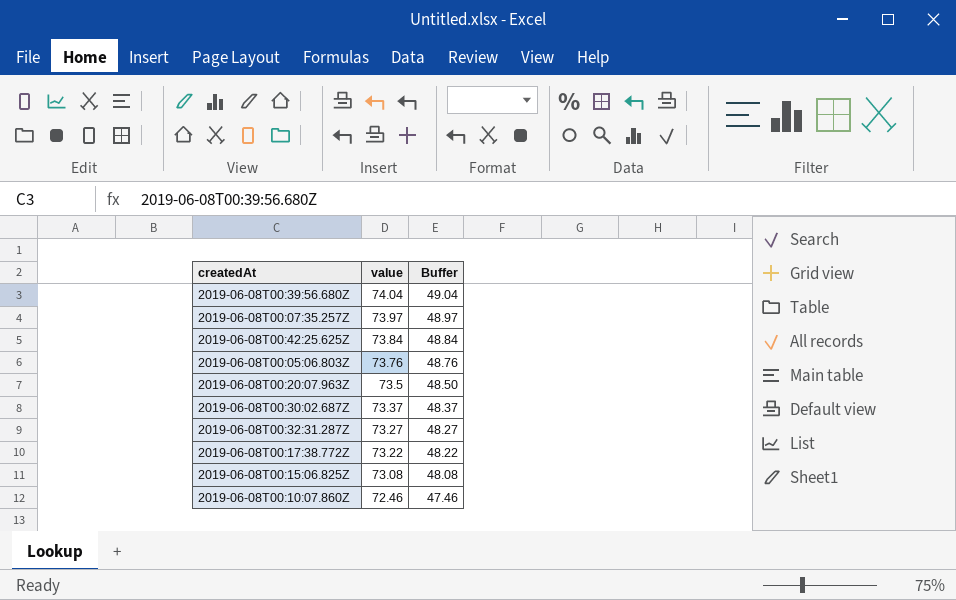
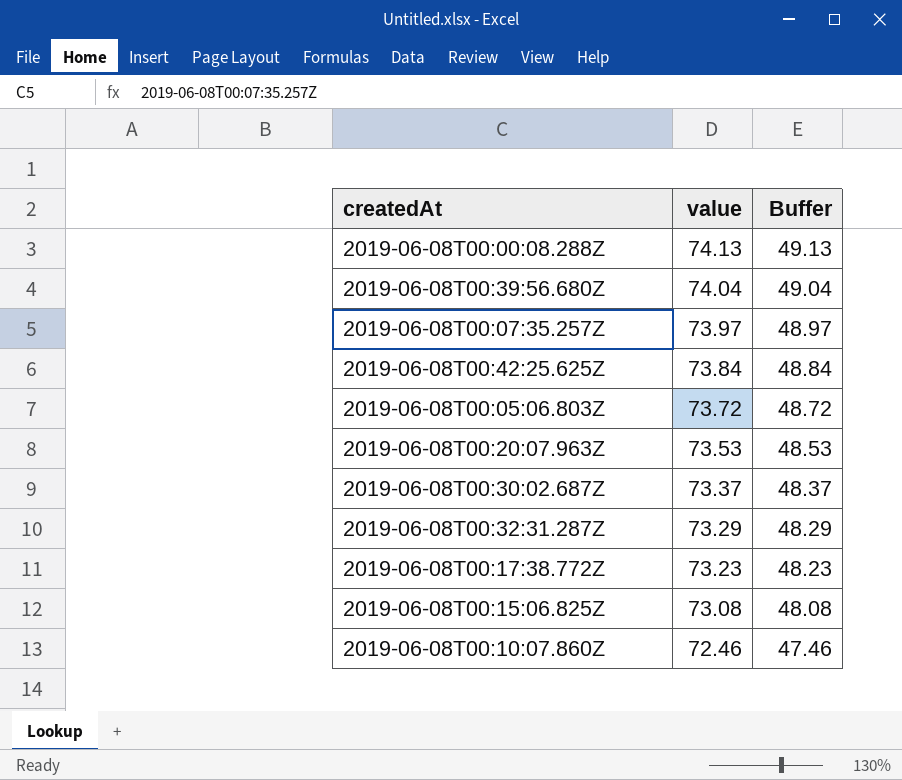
row 2019-06-08T00:00:08.288Z: none -> 74.13 | 49.13
2019-06-08T00:05:06.803Z | value: 73.76 -> 73.72
2019-06-08T00:05:06.803Z | Buffer: 48.76 -> 48.72
2019-06-08T00:20:07.963Z | value: 73.5 -> 73.53
2019-06-08T00:20:07.963Z | Buffer: 48.50 -> 48.53
2019-06-08T00:32:31.287Z | value: 73.27 -> 73.29
2019-06-08T00:32:31.287Z | Buffer: 48.27 -> 48.29
2019-06-08T00:17:38.772Z | value: 73.22 -> 73.23
2019-06-08T00:17:38.772Z | Buffer: 48.22 -> 48.23

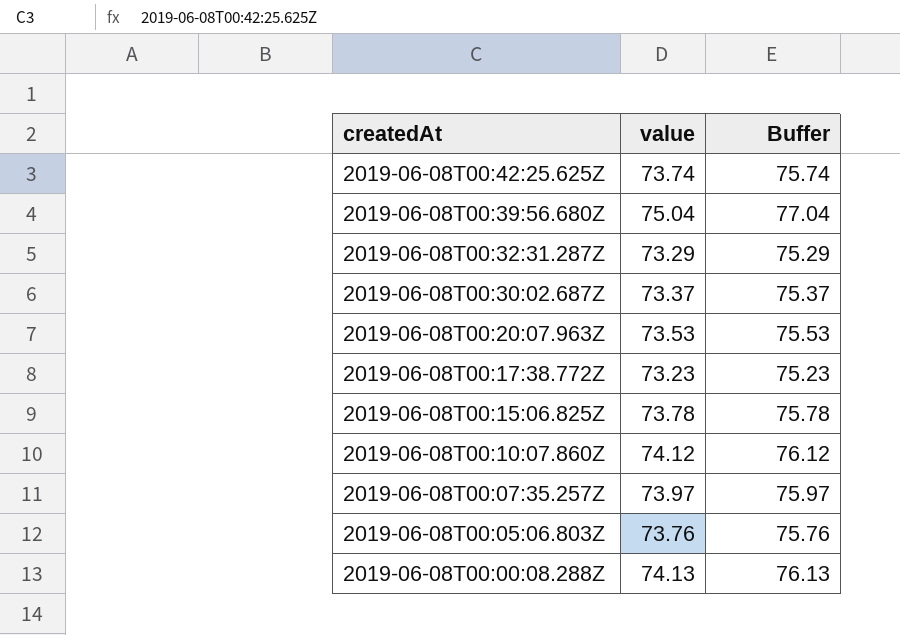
row order: value descending -> createdAt descending
column Buffer | formula: [value] - 25 -> [value] + 2
2019-06-08T00:42:25.625Z | value: 73.84 -> 73.74
2019-06-08T00:39:56.680Z | value: 74.04 -> 75.04
2019-06-08T00:15:06.825Z | value: 73.08 -> 73.78
2019-06-08T00:10:07.860Z | value: 72.46 -> 74.12
2019-06-08T00:05:06.803Z | value: 73.72 -> 73.76

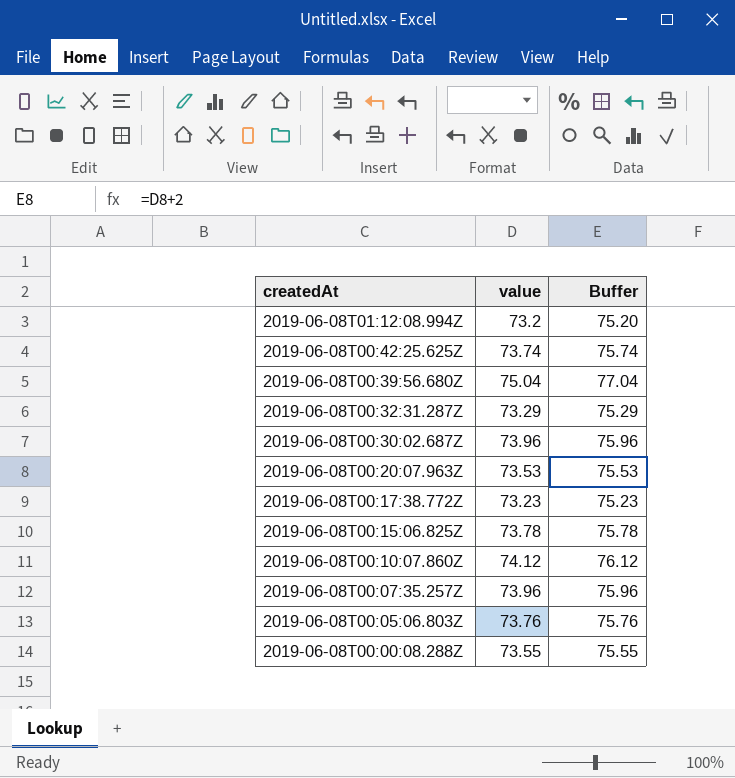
row 2019-06-08T01:12:08.994Z: none -> 73.2 | 75.20
2019-06-08T00:30:02.687Z | value: 73.37 -> 73.96
2019-06-08T00:30:02.687Z | Buffer: 75.37 -> 75.96
2019-06-08T00:07:35.257Z | value: 73.97 -> 73.96
2019-06-08T00:07:35.257Z | Buffer: 75.97 -> 75.96
2019-06-08T00:00:08.288Z | value: 74.13 -> 73.55
2019-06-08T00:00:08.288Z | Buffer: 76.13 -> 75.55

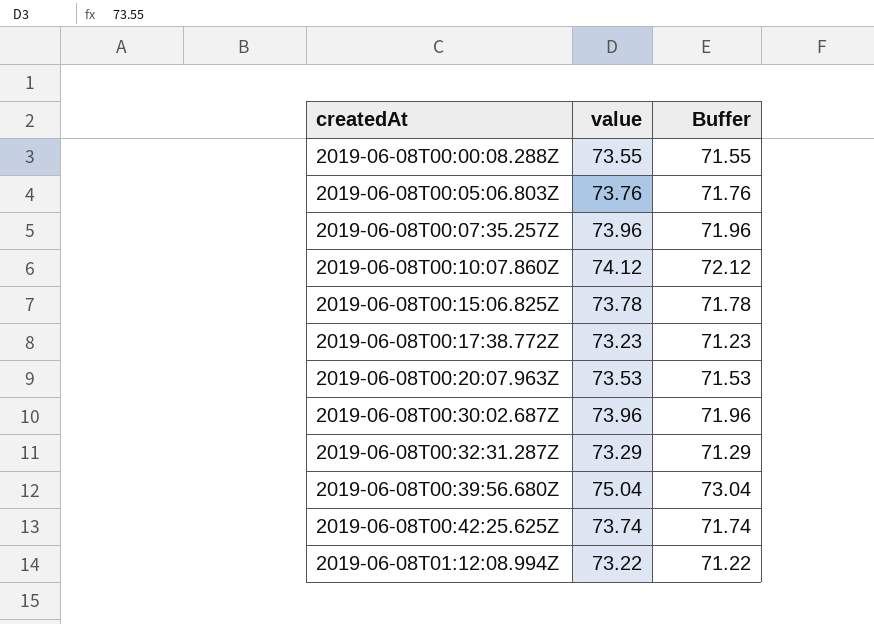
row order: createdAt descending -> createdAt ascending
column Buffer | formula: [value] + 2 -> [value] - 2
2019-06-08T01:12:08.994Z | value: 73.2 -> 73.22

